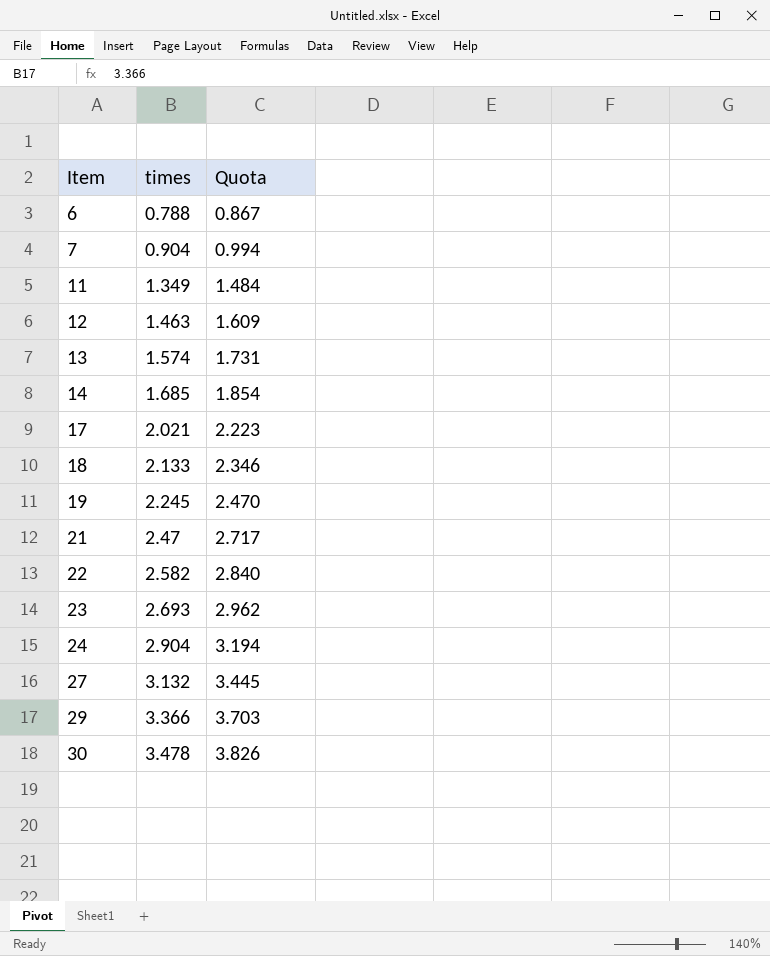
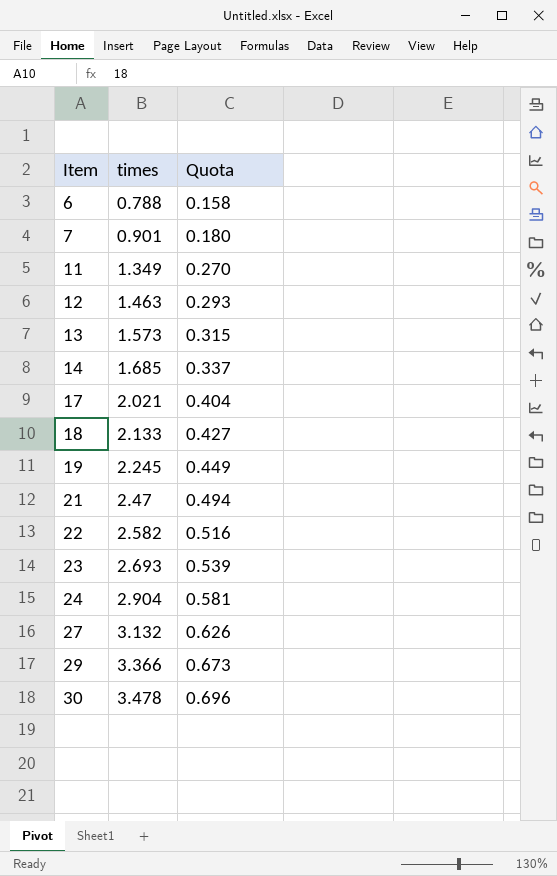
column Quota | formula: [times] * 1.1 -> [times] * 0.2
7 | times: 0.904 -> 0.901
13 | times: 1.574 -> 1.573

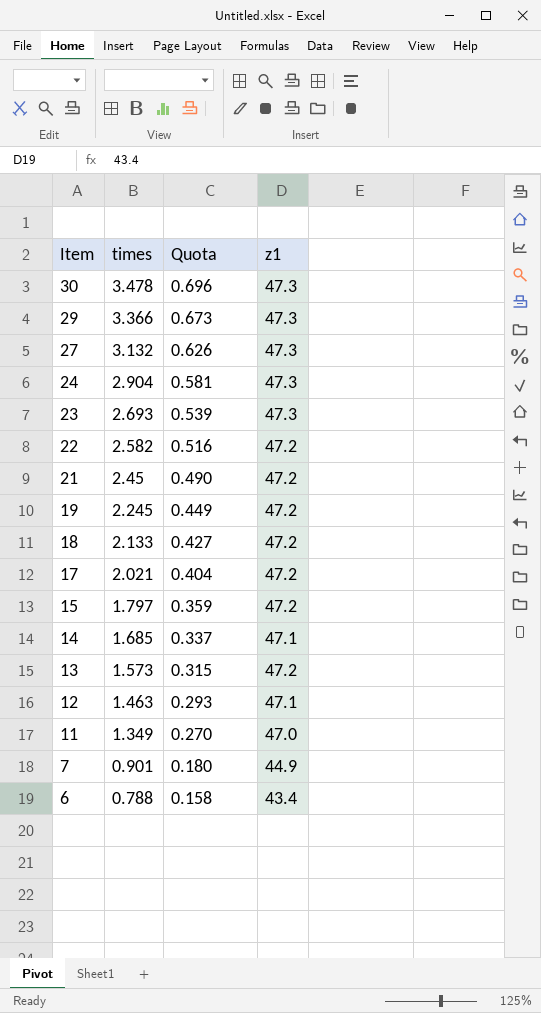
row order: Item ascending -> Item descending
column z1 | position: none -> 4
21 | times: 2.47 -> 2.45
21 | Quota: 0.494 -> 0.490
row 15: none -> 1.797 | 0.359 | 47.2

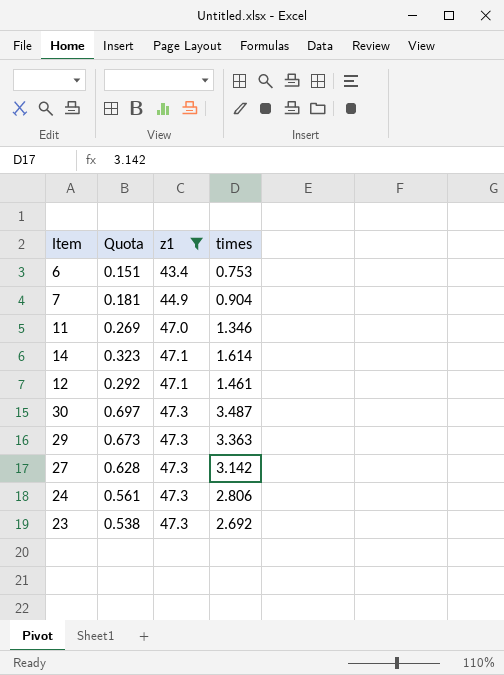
filter: none -> z1 != 47.2
row order: Item descending -> z1 ascending
column times | position: 2 -> 4
6 | Quota: 0.158 -> 0.151
6 | times: 0.788 -> 0.753
7 | Quota: 0.180 -> 0.181
7 | times: 0.901 -> 0.904
11 | Quota: 0.270 -> 0.269
11 | times: 1.349 -> 1.346
14 | Quota: 0.337 -> 0.323
14 | times: 1.685 -> 1.614
12 | Quota: 0.293 -> 0.292
12 | times: 1.463 -> 1.461
30 | Quota: 0.696 -> 0.697
30 | times: 3.478 -> 3.487
29 | times: 3.366 -> 3.363
27 | Quota: 0.626 -> 0.628
27 | times: 3.132 -> 3.142
24 | Quota: 0.581 -> 0.561
24 | times: 2.904 -> 2.806
23 | Quota: 0.539 -> 0.538
23 | times: 2.693 -> 2.692

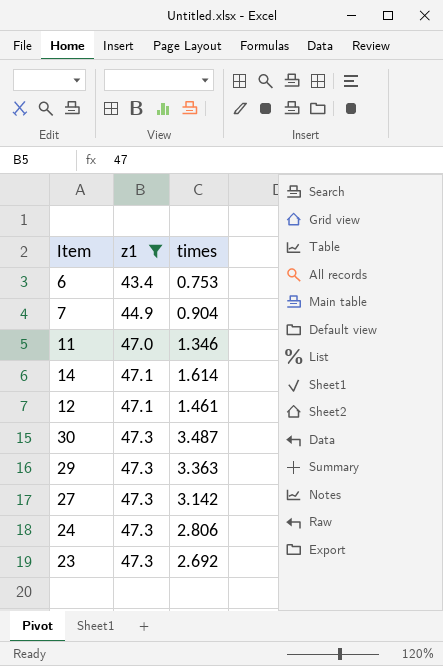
column Quota | formula: [times] * 0.2 -> none

